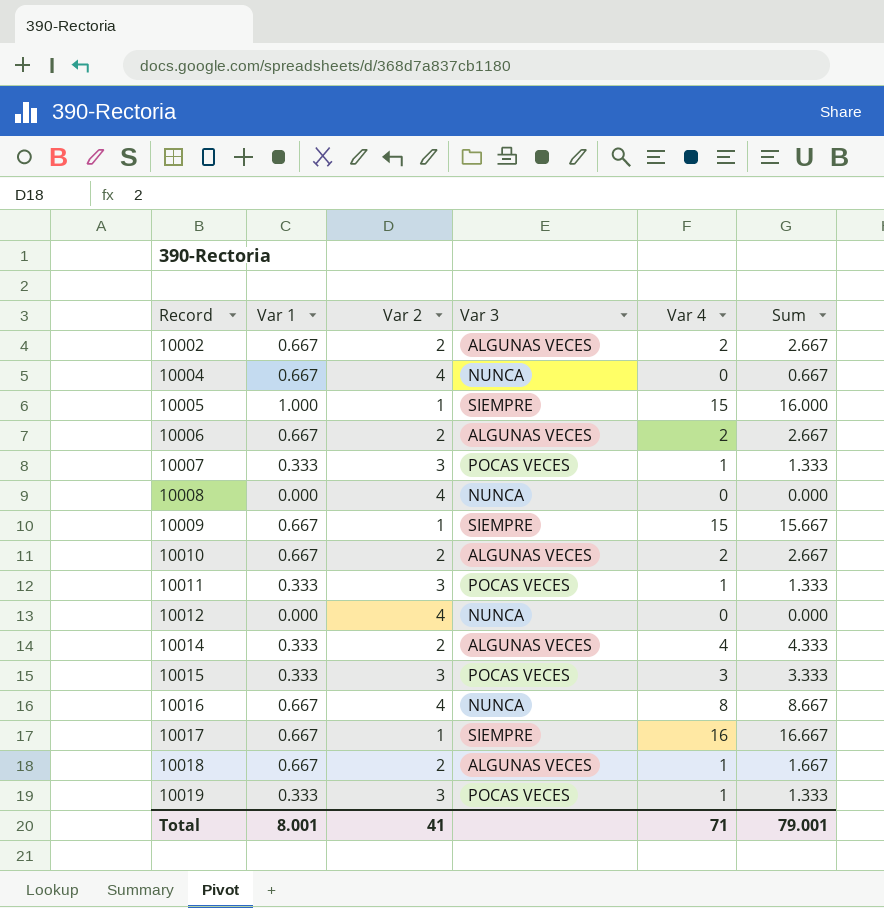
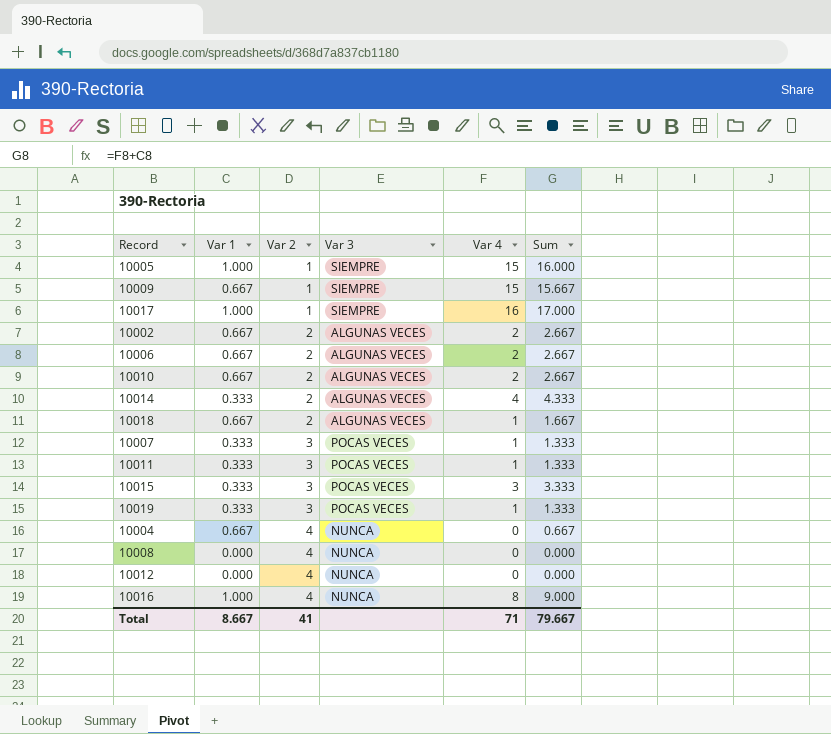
row order: Record ascending -> Var 2 ascending
10017 | Var 1: 0.667 -> 1.000
10017 | Sum: 16.667 -> 17.000
10016 | Var 1: 0.667 -> 1.000
10016 | Sum: 8.667 -> 9.000
Total | Var 1: 8.001 -> 8.667
Total | Sum: 79.001 -> 79.667

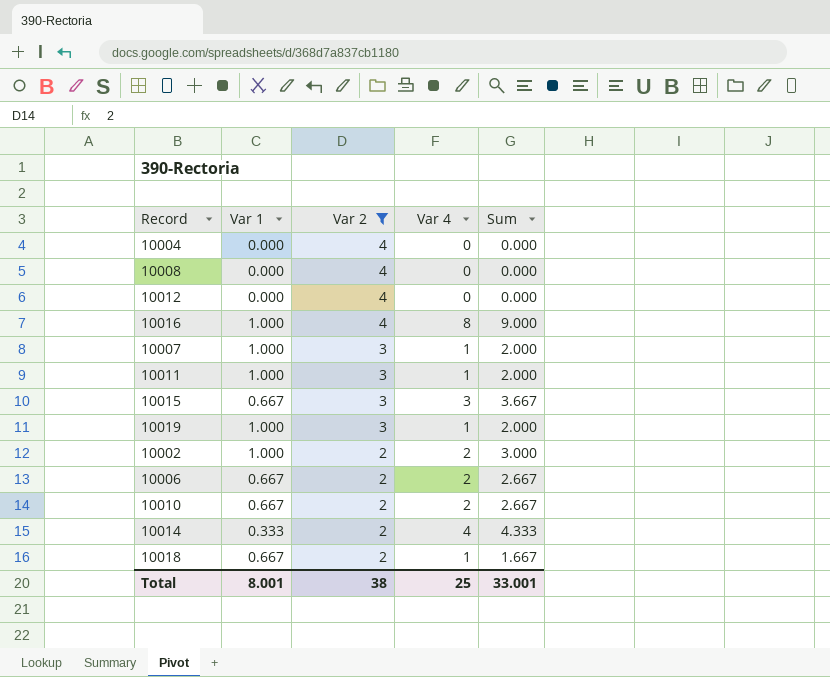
filter: none -> Var 2 != 1
row order: Var 2 ascending -> Var 2 descending
column Var 3 | position: 4 -> none
10004 | Var 1: 0.667 -> 0.000
10004 | Sum: 0.667 -> 0.000
10007 | Var 1: 0.333 -> 1.000
10007 | Sum: 1.333 -> 2.000
10011 | Var 1: 0.333 -> 1.000
10011 | Sum: 1.333 -> 2.000
10015 | Var 1: 0.333 -> 0.667
10015 | Sum: 3.333 -> 3.667
10019 | Var 1: 0.333 -> 1.000
10019 | Sum: 1.333 -> 2.000
10002 | Var 1: 0.667 -> 1.000
10002 | Sum: 2.667 -> 3.000
Total | Var 1: 8.667 -> 8.001
Total | Var 2: 41 -> 38
Total | Var 4: 71 -> 25
Total | Sum: 79.667 -> 33.001

